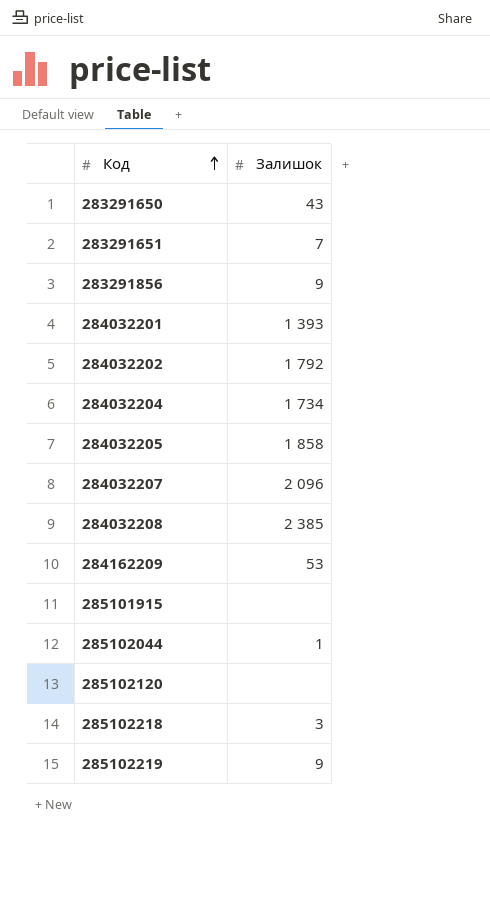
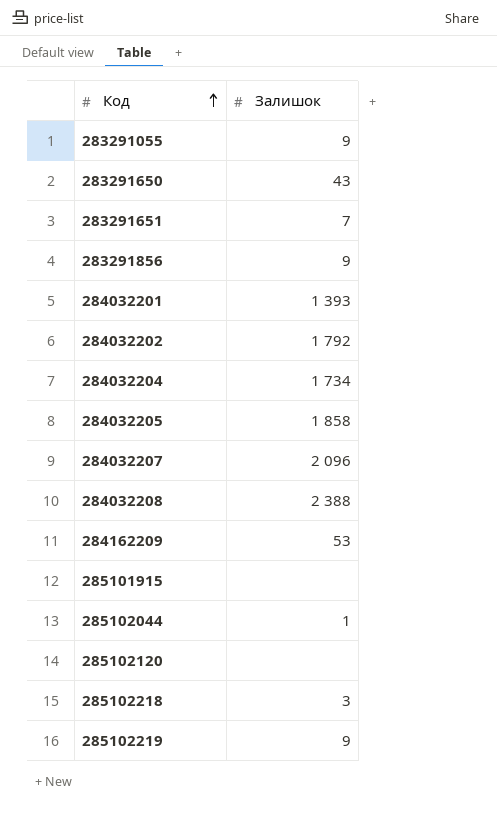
row 283291055: none -> 9
284032208 | Залишок: 2 385 -> 2 388

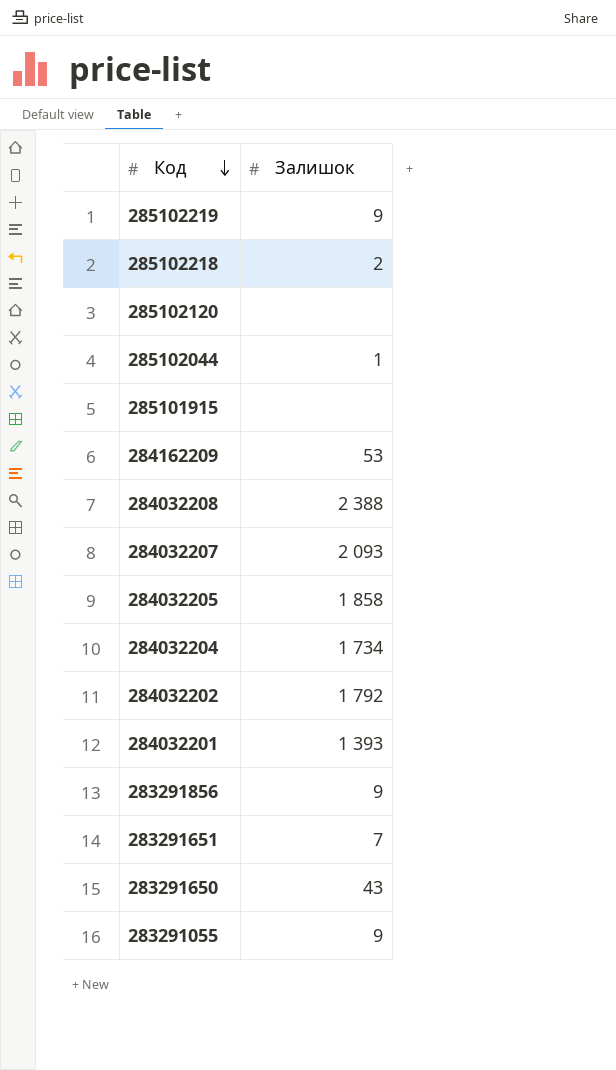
row order: Код ascending -> Код descending
285102218 | Залишок: 3 -> 2
284032207 | Залишок: 2 096 -> 2 093

